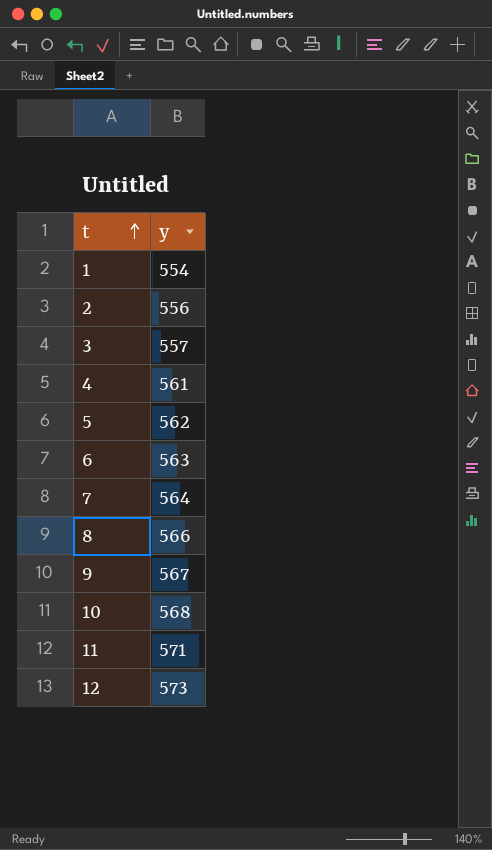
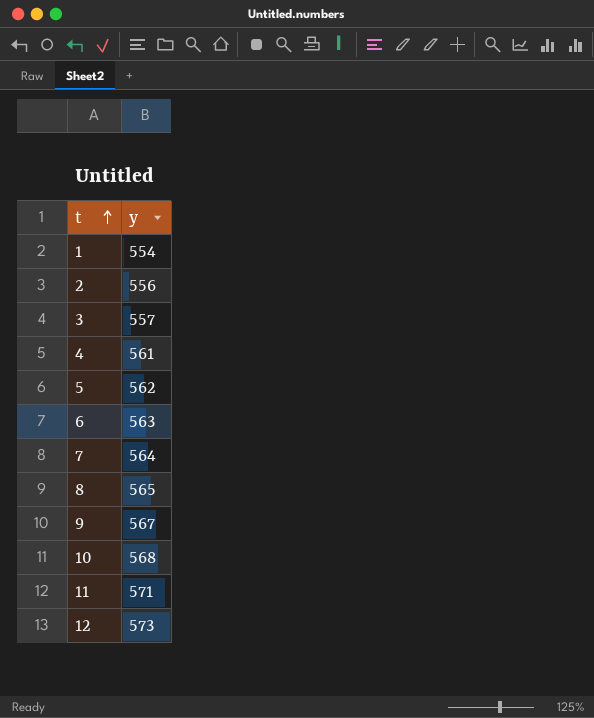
8 | y: 566 -> 565

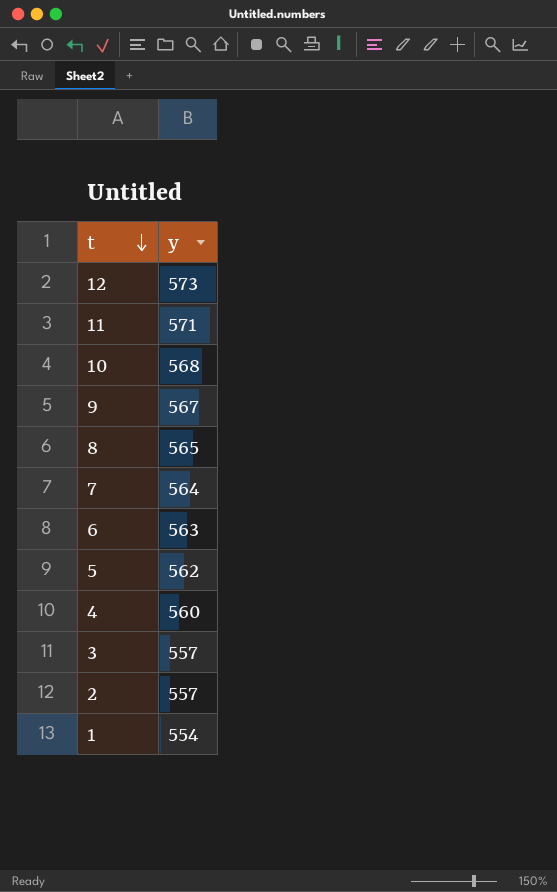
row order: t ascending -> t descending
4 | y: 561 -> 560
2 | y: 556 -> 557

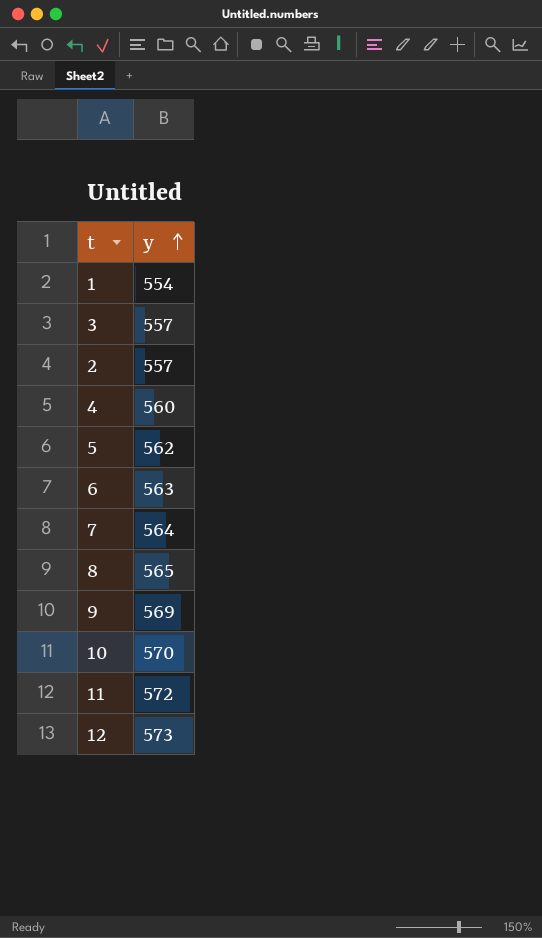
row order: t descending -> y ascending
9 | y: 567 -> 569
10 | y: 568 -> 570
11 | y: 571 -> 572

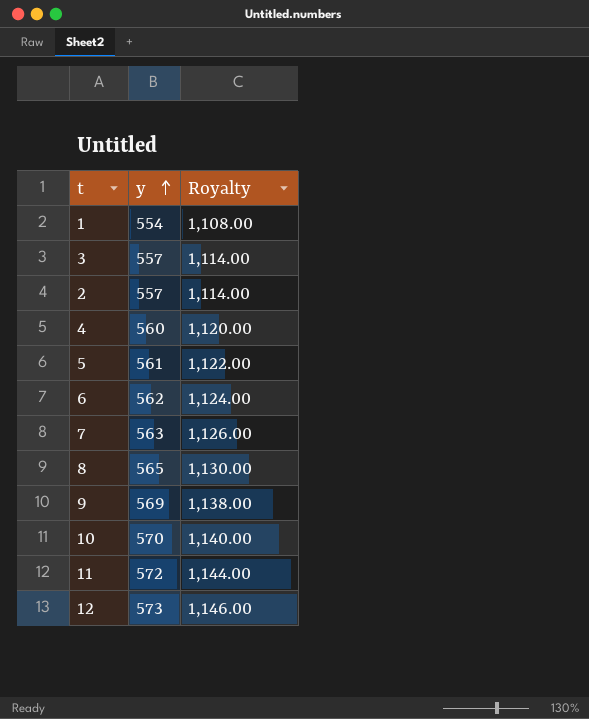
column Royalty | formula: none -> [y] * 2
5 | y: 562 -> 561
6 | y: 563 -> 562
7 | y: 564 -> 563

